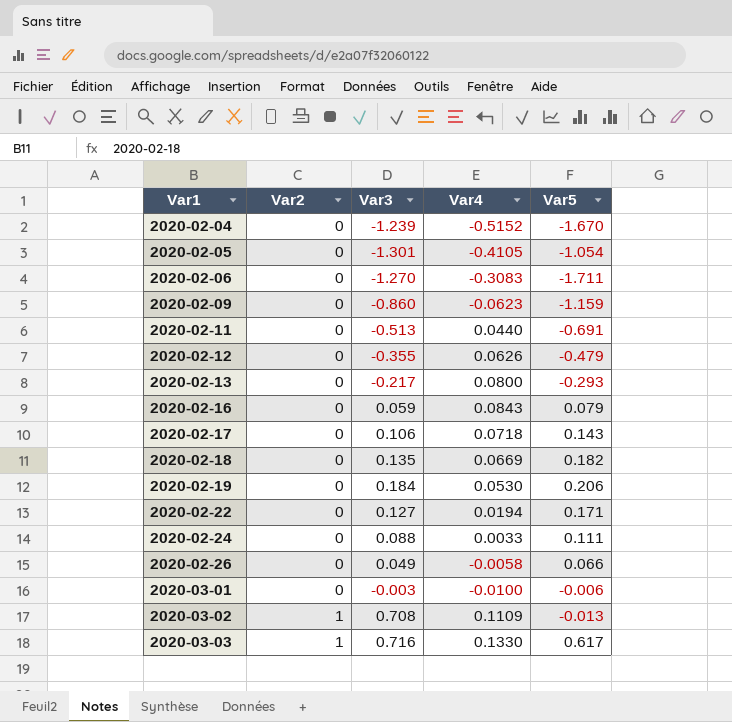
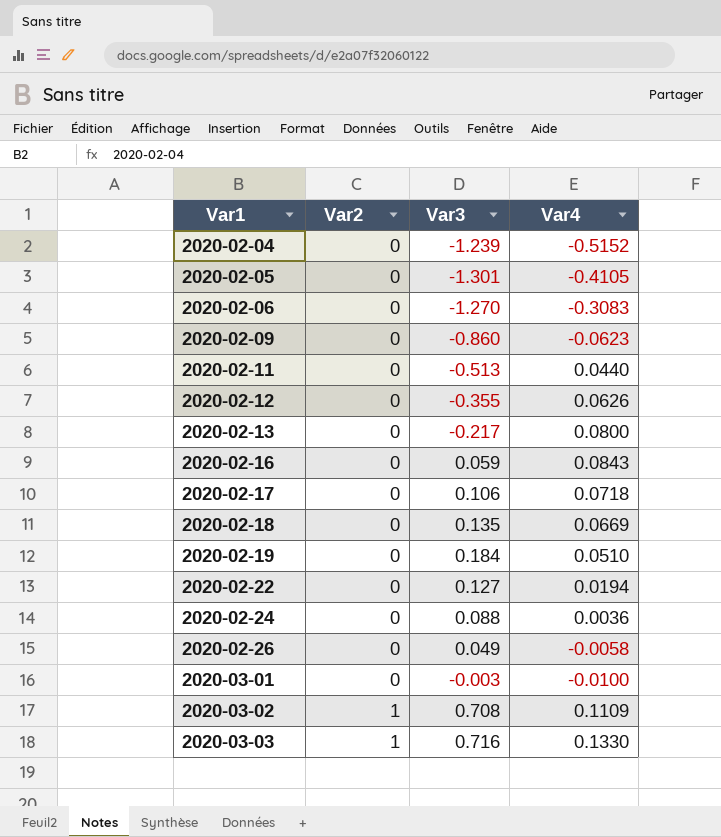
column Var5 | position: 5 -> none
2020-02-19 | Var4: 0.0530 -> 0.0510
2020-02-24 | Var4: 0.0033 -> 0.0036

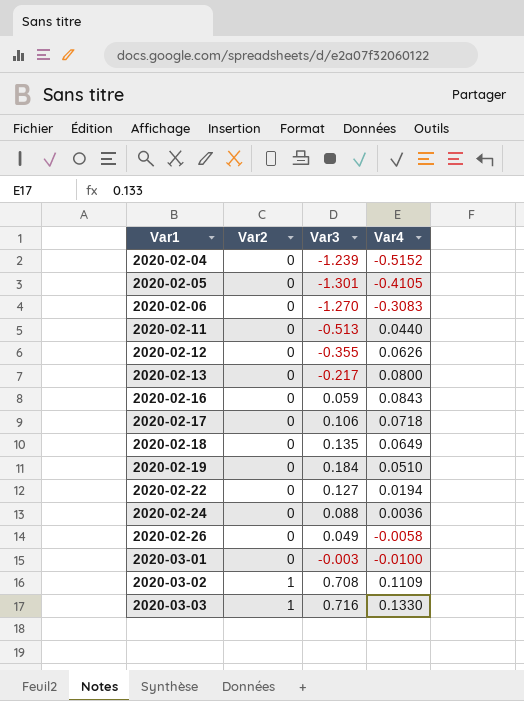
row 2020-02-09: 0 | -0.860 | -0.0623 -> none
2020-02-18 | Var4: 0.0669 -> 0.0649

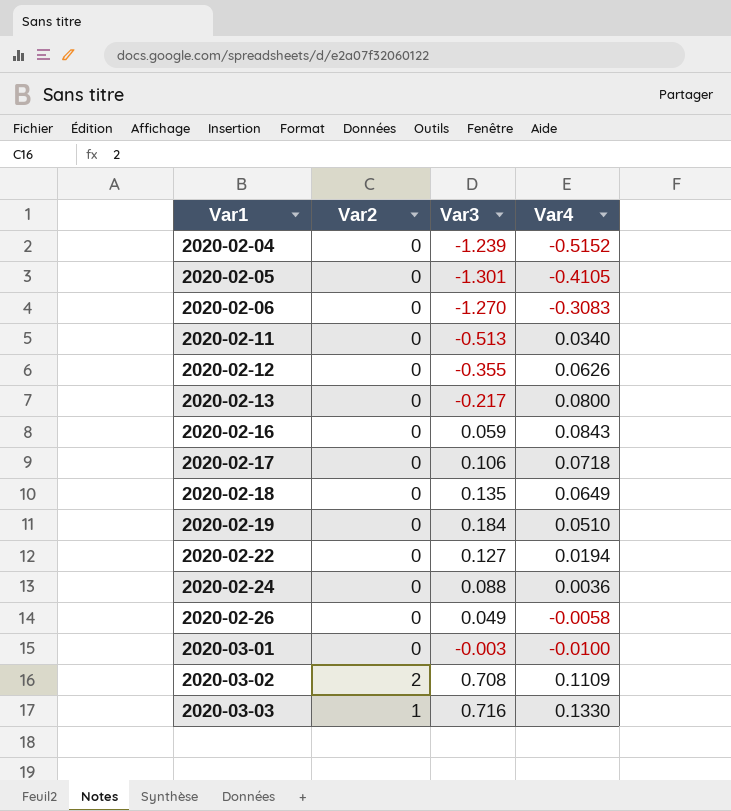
2020-02-11 | Var4: 0.0440 -> 0.0340
2020-03-02 | Var2: 1 -> 2

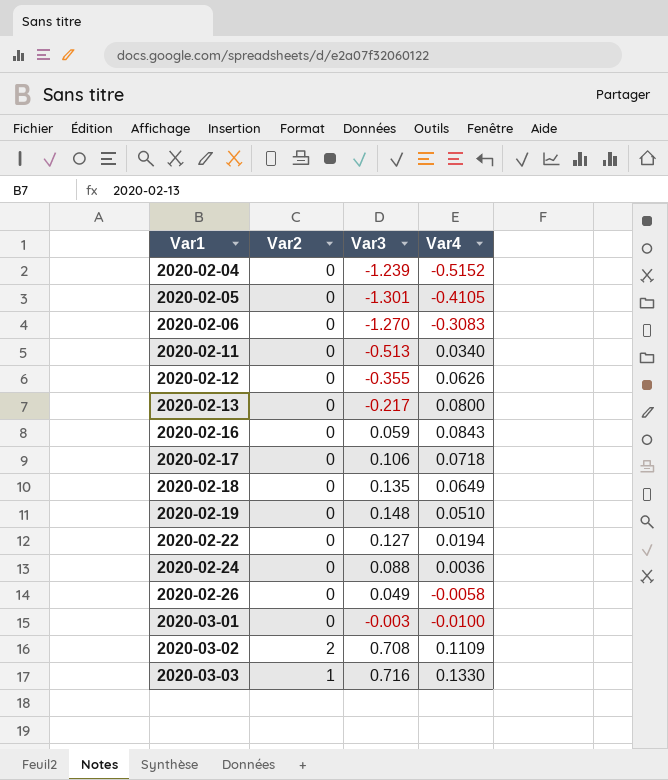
2020-02-19 | Var3: 0.184 -> 0.148

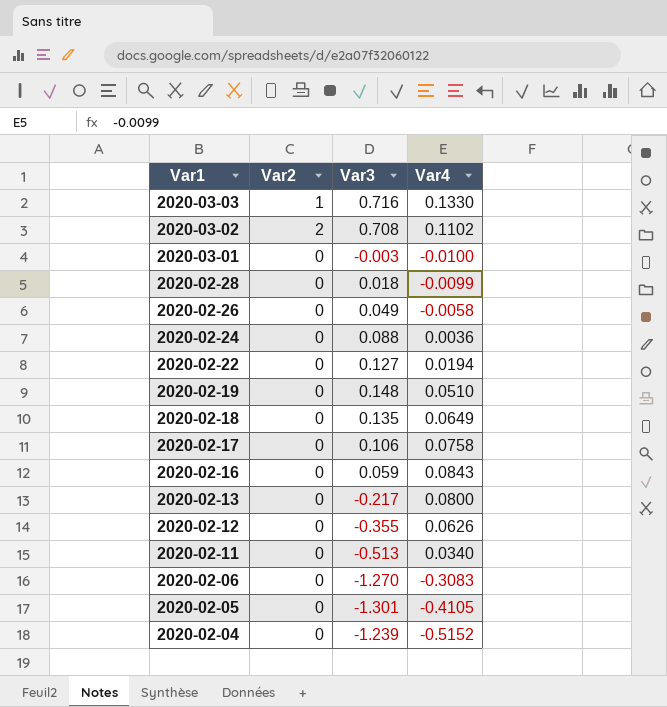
row order: Var1 ascending -> Var1 descending
2020-03-02 | Var4: 0.1109 -> 0.1102
row 2020-02-28: none -> 0 | 0.018 | -0.0099
2020-02-17 | Var4: 0.0718 -> 0.0758

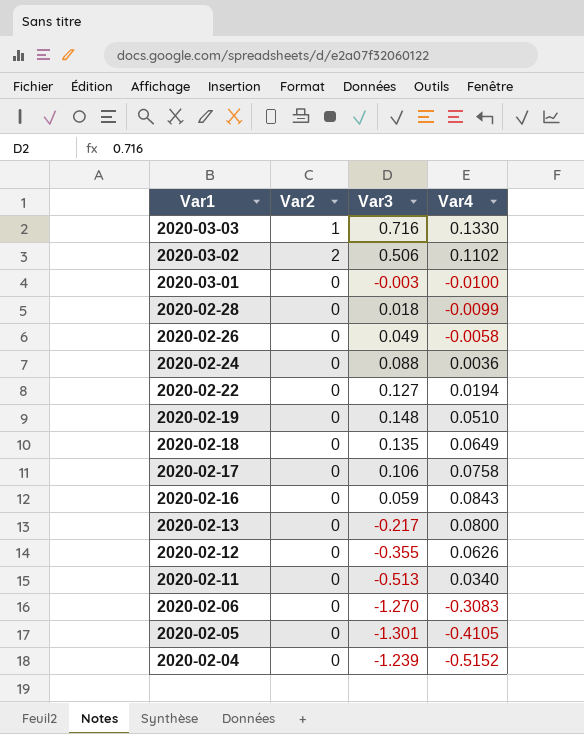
2020-03-02 | Var3: 0.708 -> 0.506

